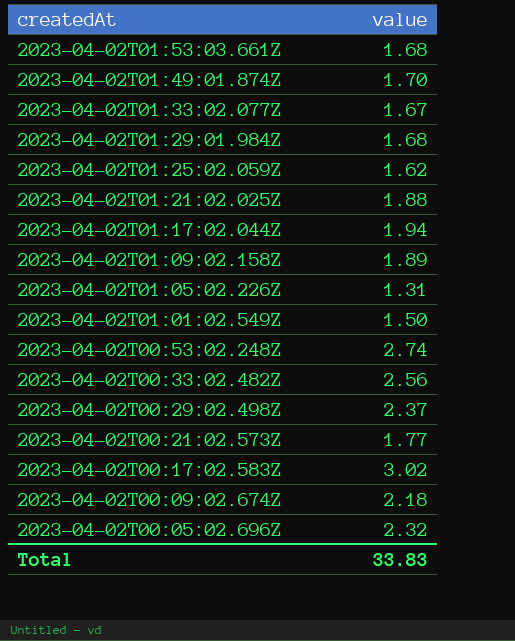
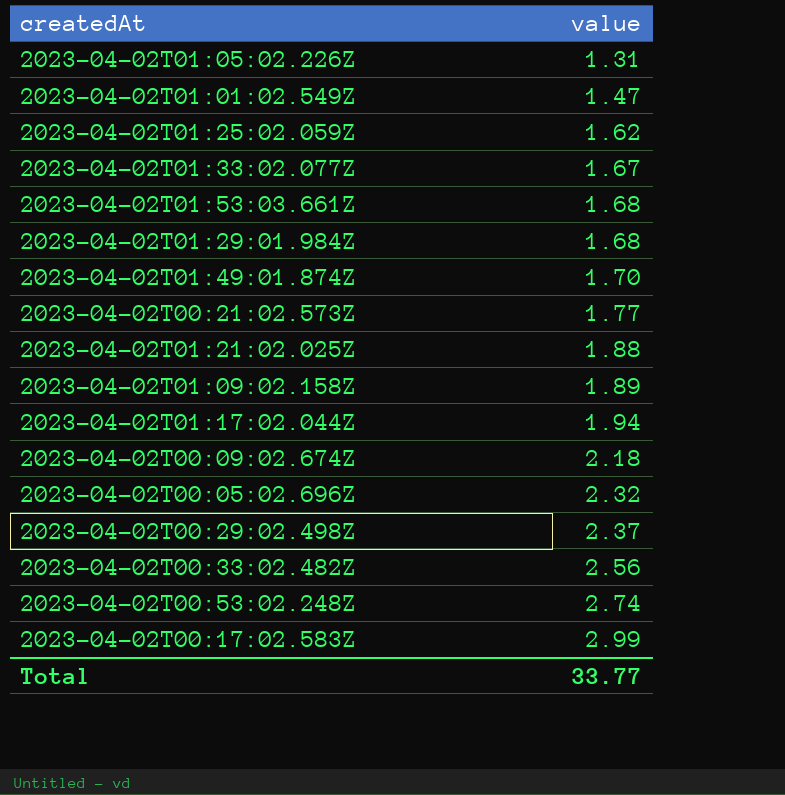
row order: createdAt descending -> value ascending
2023-04-02T01:01:02.549Z | value: 1.50 -> 1.47
2023-04-02T00:17:02.583Z | value: 3.02 -> 2.99
Total | value: 33.83 -> 33.77

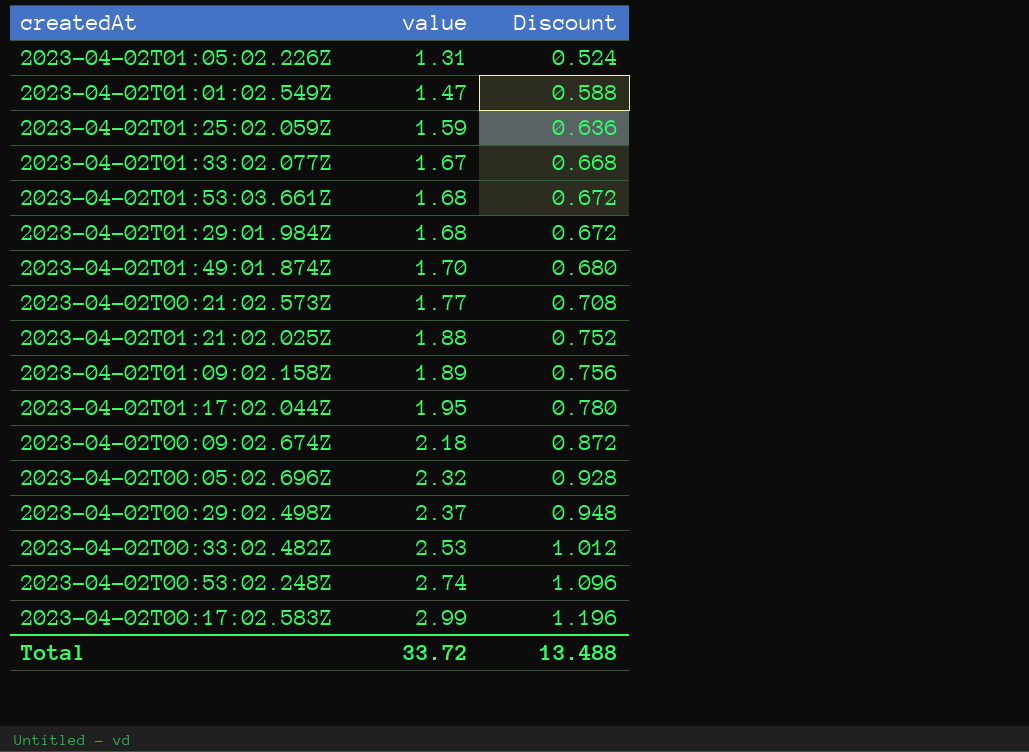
column Discount | formula: none -> [value] * 0.4
2023-04-02T01:25:02.059Z | value: 1.62 -> 1.59
2023-04-02T01:17:02.044Z | value: 1.94 -> 1.95
2023-04-02T00:33:02.482Z | value: 2.56 -> 2.53
Total | value: 33.77 -> 33.72

